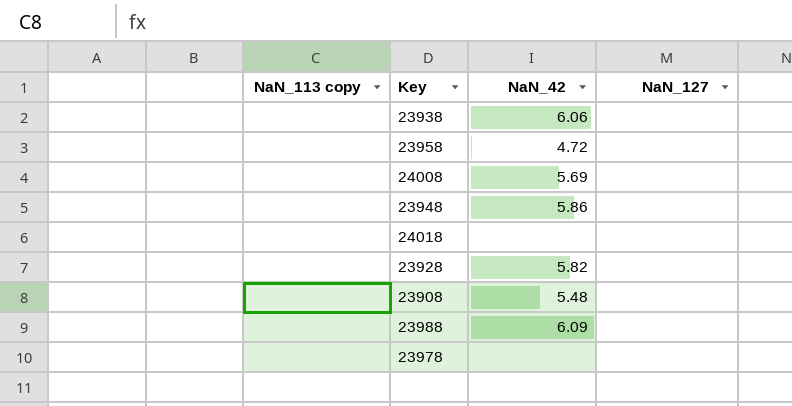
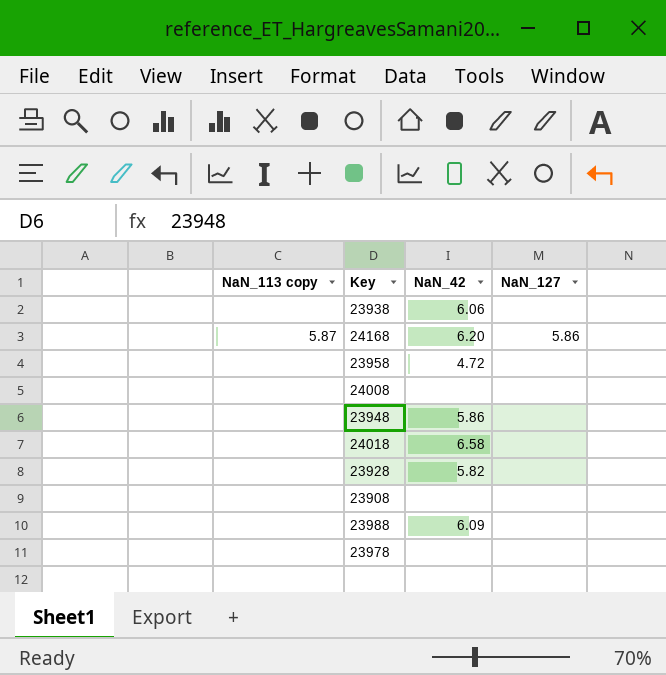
row 24168: none -> 5.87 | 6.20 | 5.86
24008 | NaN_42: 5.69 -> none
24018 | NaN_42: none -> 6.58
23908 | NaN_42: 5.48 -> none

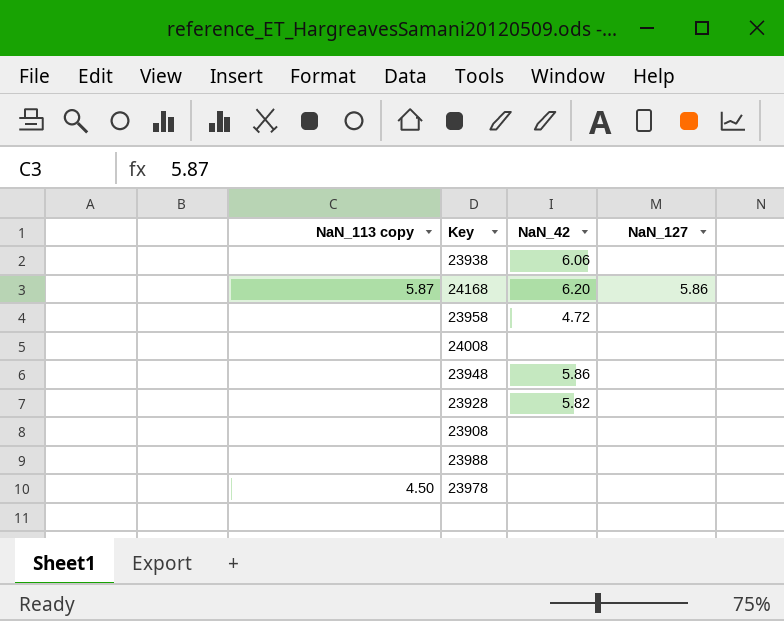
row 24018: none | 6.58 | none -> none
23988 | NaN_42: 6.09 -> none
23978 | NaN_113 copy: none -> 4.50

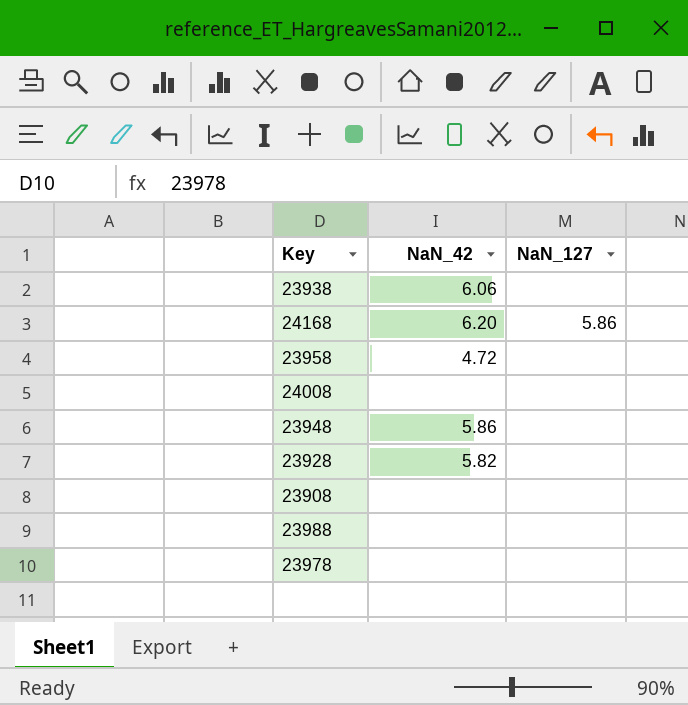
column NaN_113 copy | position: 1 -> none

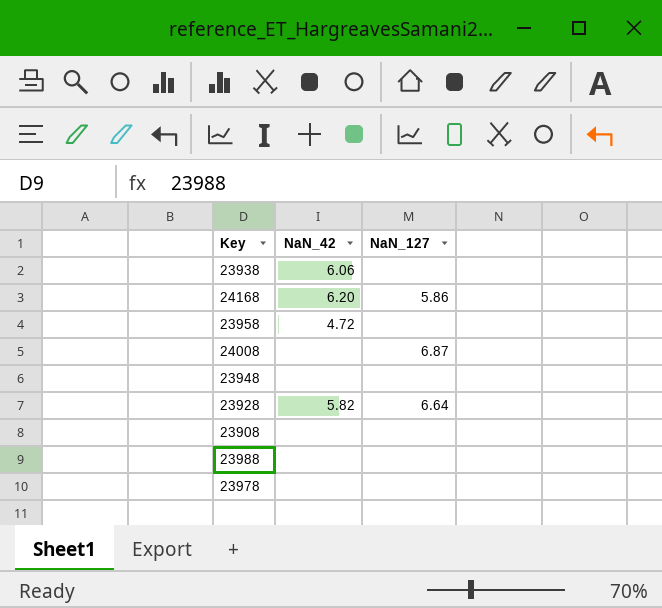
24008 | NaN_127: none -> 6.87
23948 | NaN_42: 5.86 -> none
23928 | NaN_127: none -> 6.64

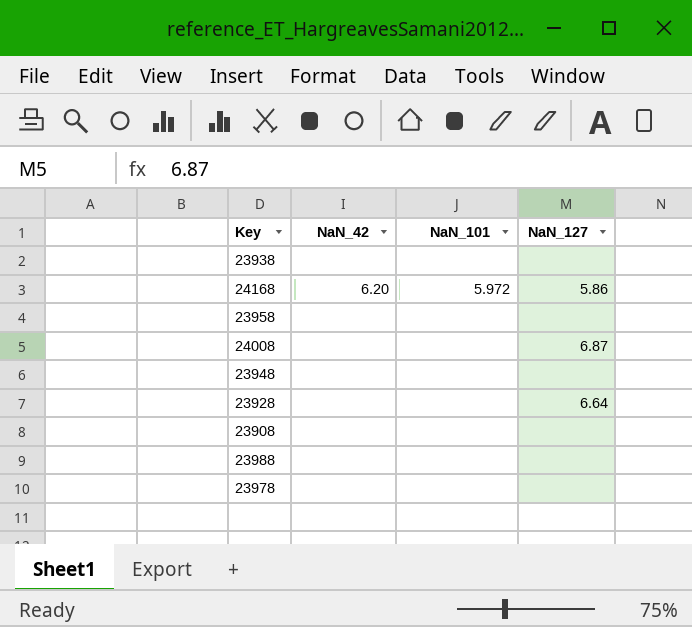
column NaN_101 | position: none -> 3
23938 | NaN_42: 6.06 -> none
23958 | NaN_42: 4.72 -> none
23928 | NaN_42: 5.82 -> none

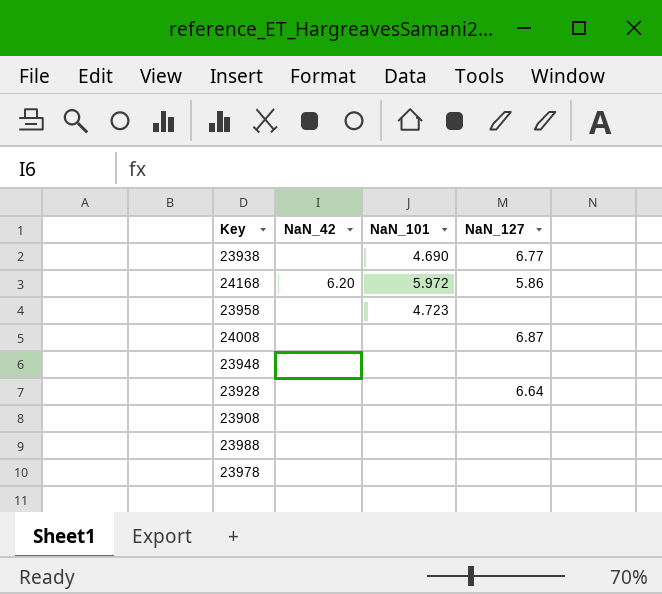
23938 | NaN_101: none -> 4.690
23938 | NaN_127: none -> 6.77
23958 | NaN_101: none -> 4.723

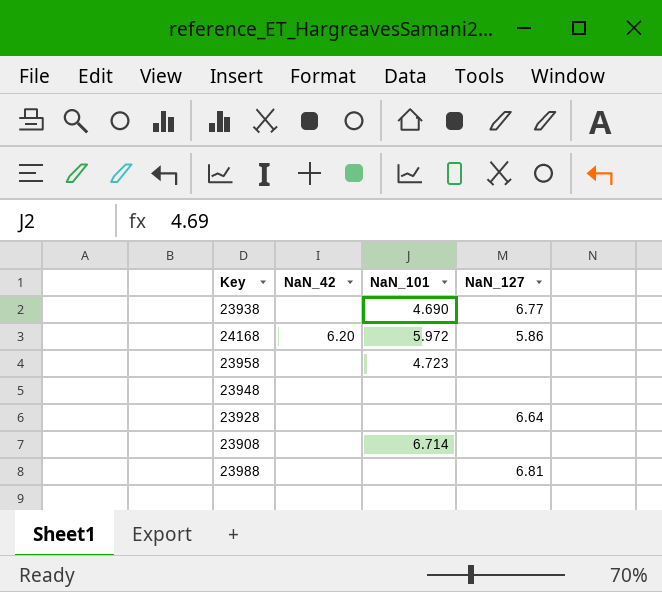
row 24008: none | none | 6.87 -> none
row 23978: none | none | none -> none
23908 | NaN_101: none -> 6.714
23988 | NaN_127: none -> 6.81

